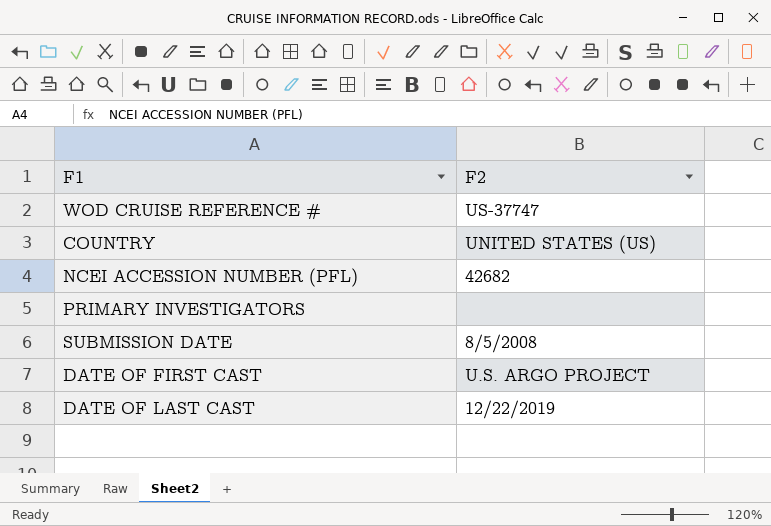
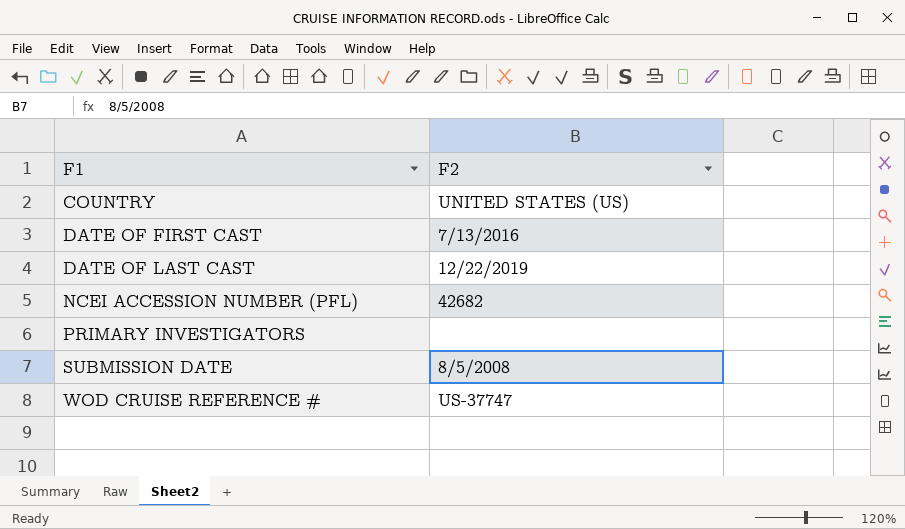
row order: none -> F1 ascending
DATE OF FIRST CAST | F2: U.S. ARGO PROJECT -> 7/13/2016

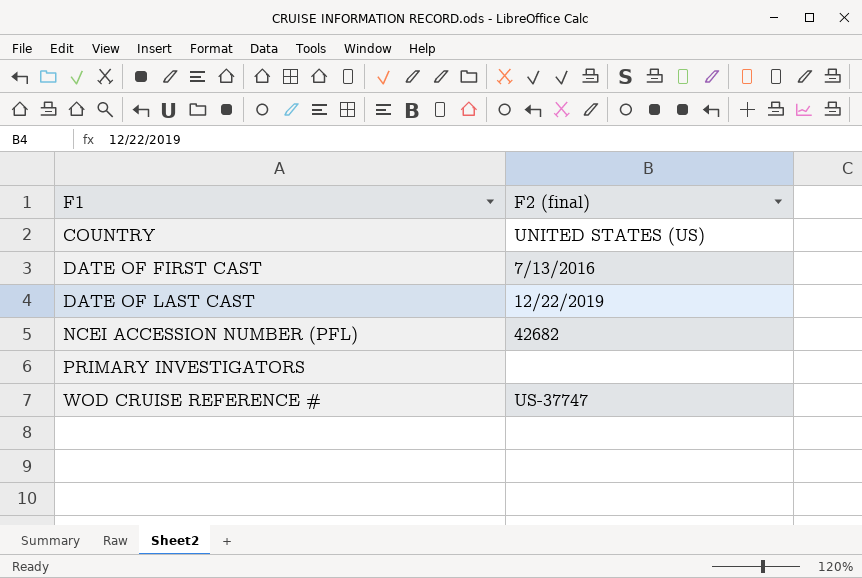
column name: F2 -> F2 (final)
row SUBMISSION DATE: 8/5/2008 -> none

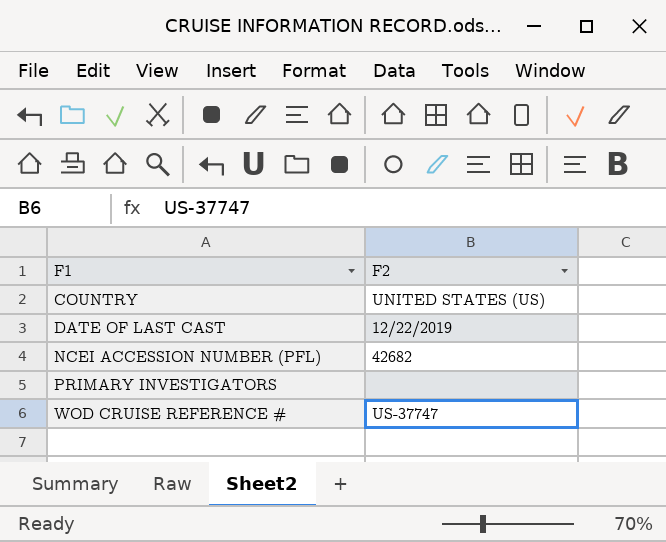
column name: F2 (final) -> F2
row DATE OF FIRST CAST: 7/13/2016 -> none

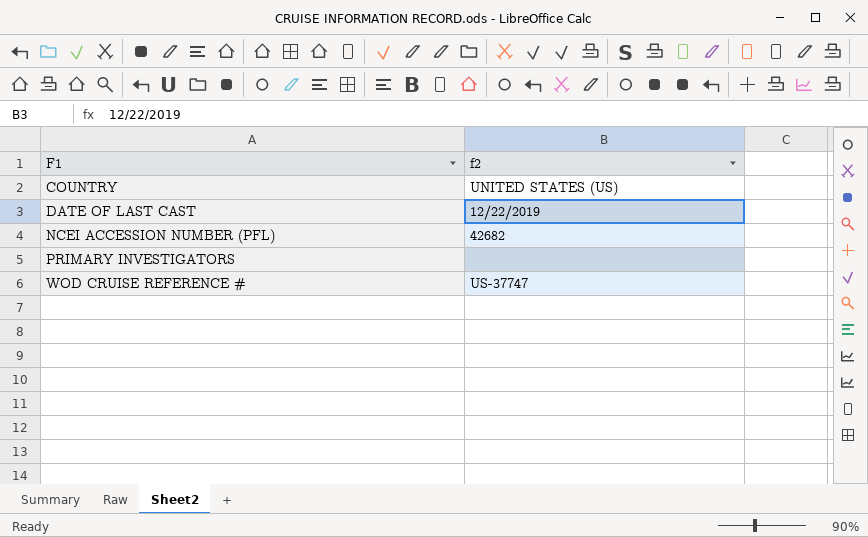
column name: F2 -> f2

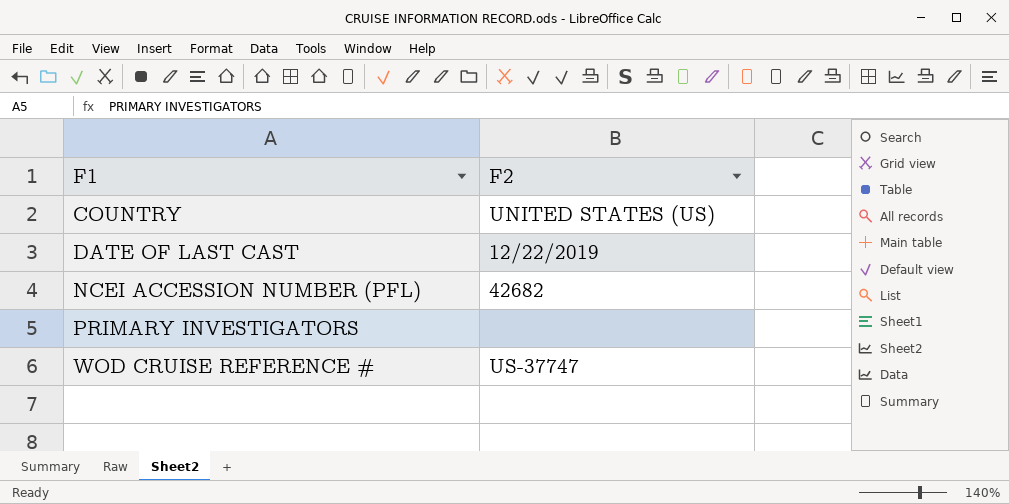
column name: f2 -> F2

